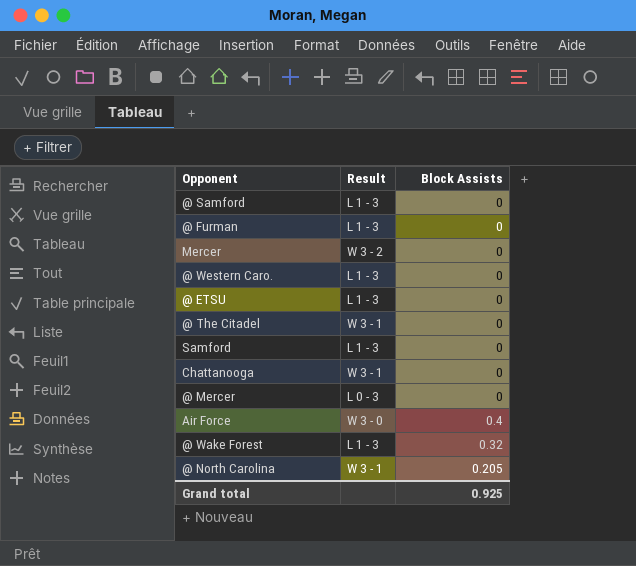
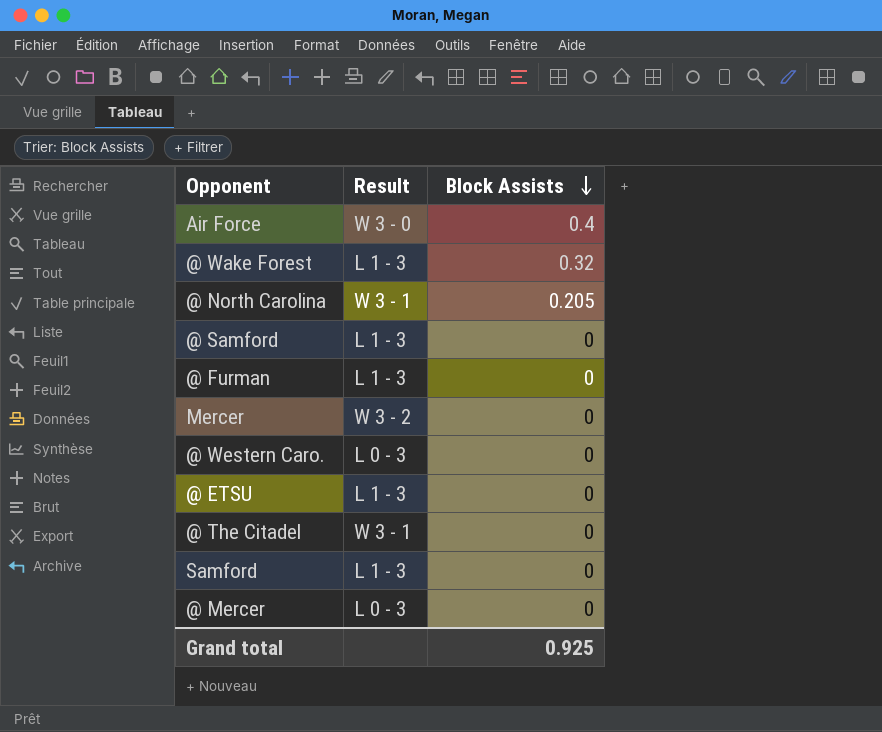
row order: none -> Block Assists descending
row Chattanooga: W 3 - 1 | 0 -> none
@ Western Caro. | Result: L 1 - 3 -> L 0 - 3

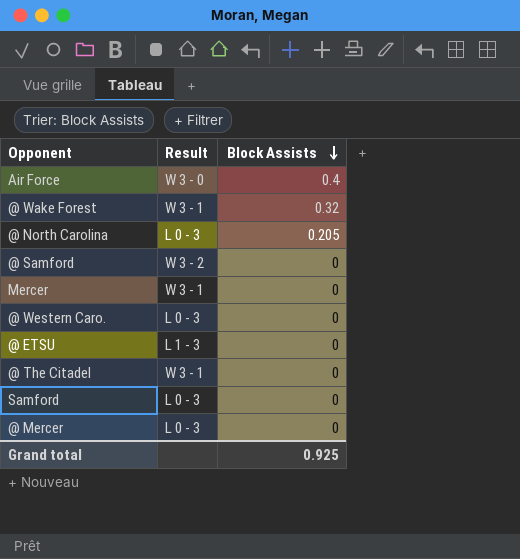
row @ Furman: L 1 - 3 | 0 -> none
@ Wake Forest | Result: L 1 - 3 -> W 3 - 1
@ North Carolina | Result: W 3 - 1 -> L 0 - 3
@ Samford | Result: L 1 - 3 -> W 3 - 2
Mercer | Result: W 3 - 2 -> W 3 - 1
Samford | Result: L 1 - 3 -> L 0 - 3

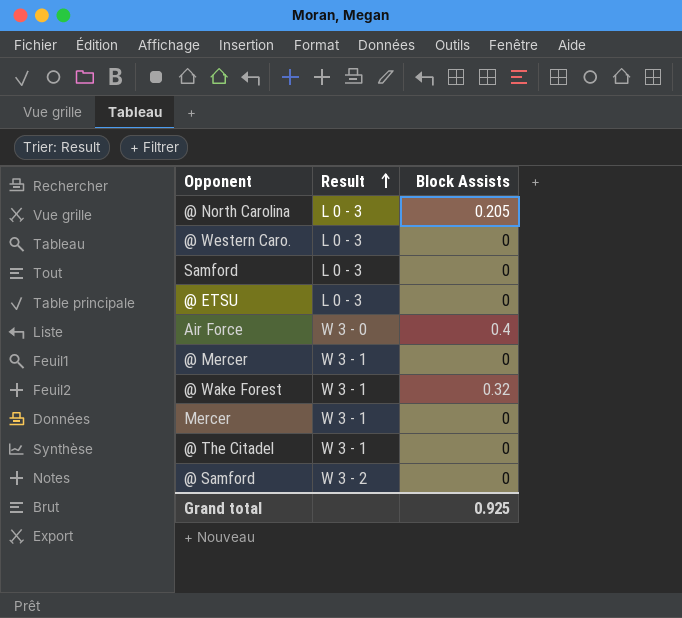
row order: Block Assists descending -> Result ascending
@ ETSU | Result: L 1 - 3 -> L 0 - 3
@ Mercer | Result: L 0 - 3 -> W 3 - 1

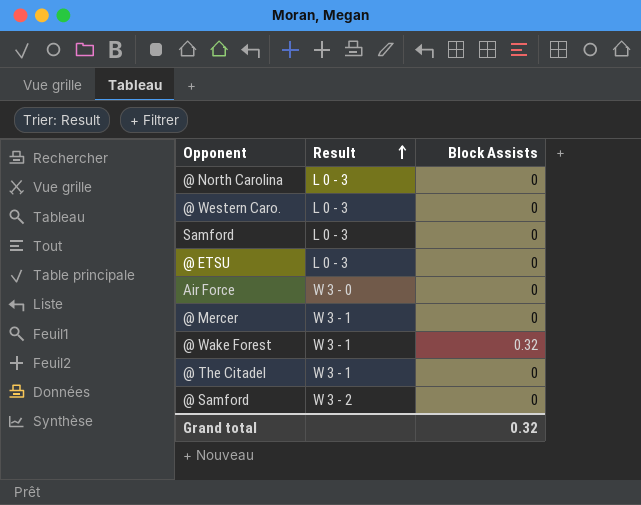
row Mercer: W 3 - 1 | 0 -> none
@ North Carolina | Block Assists: 0.205 -> 0
Air Force | Block Assists: 0.4 -> 0
Grand total | Block Assists: 0.925 -> 0.32

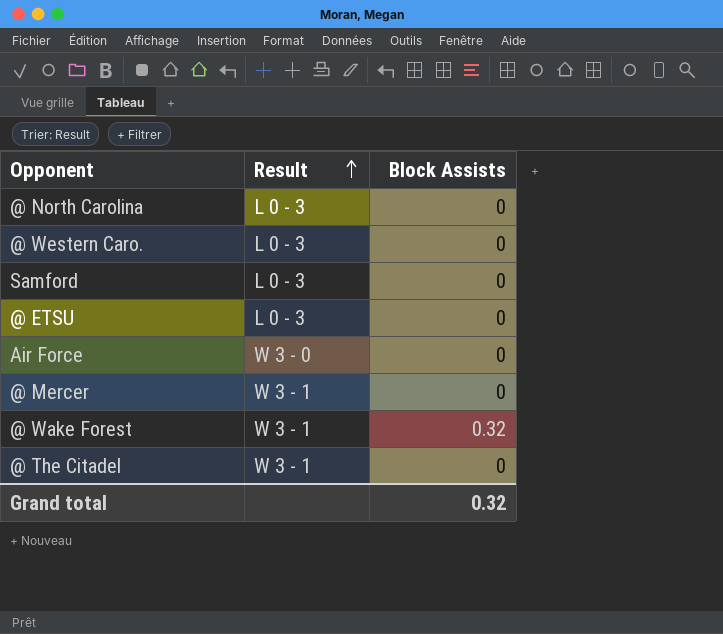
row @ Samford: W 3 - 2 | 0 -> none

